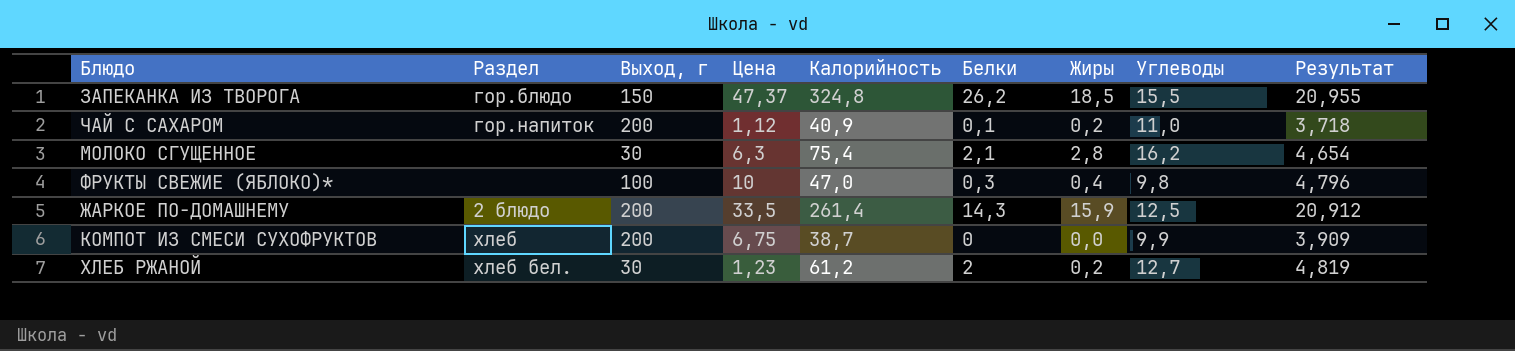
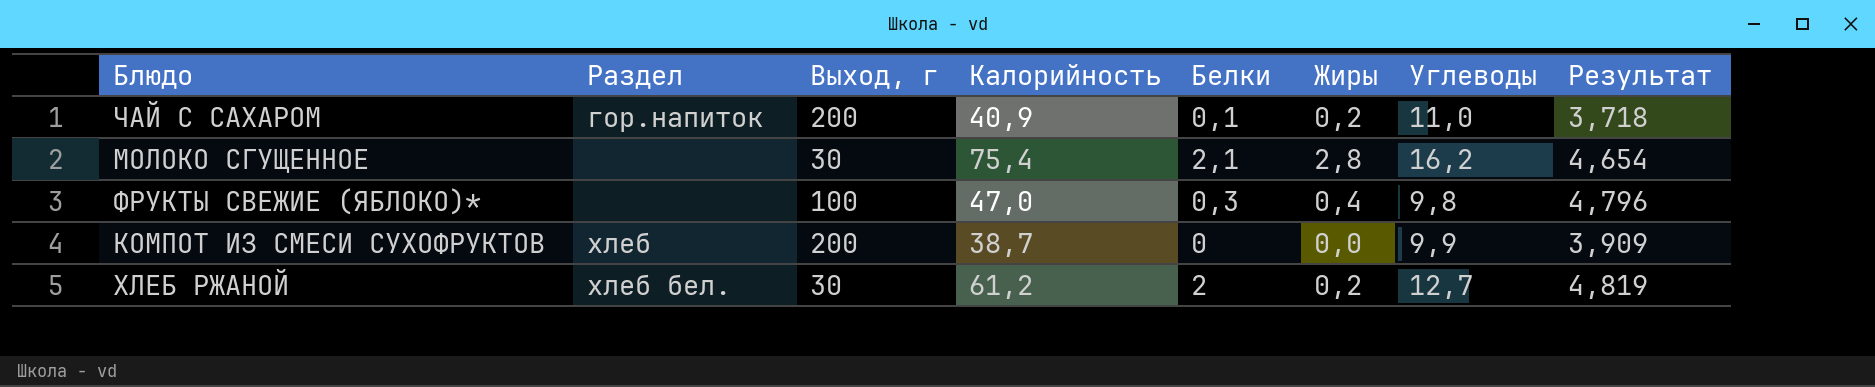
column Цена | position: 4 -> none
row ЗАПЕКАНКА ИЗ ТВОРОГА: гор.блюдо | 150 | 47,37 | 324,8 | 26,2 | 18,5 | 15,5 | 20,955 -> none
row ЖАРКОЕ ПО-ДОМАШНЕМУ: 2 блюдо | 200 | 33,5 | 261,4 | 14,3 | 15,9 | 12,5 | 20,912 -> none

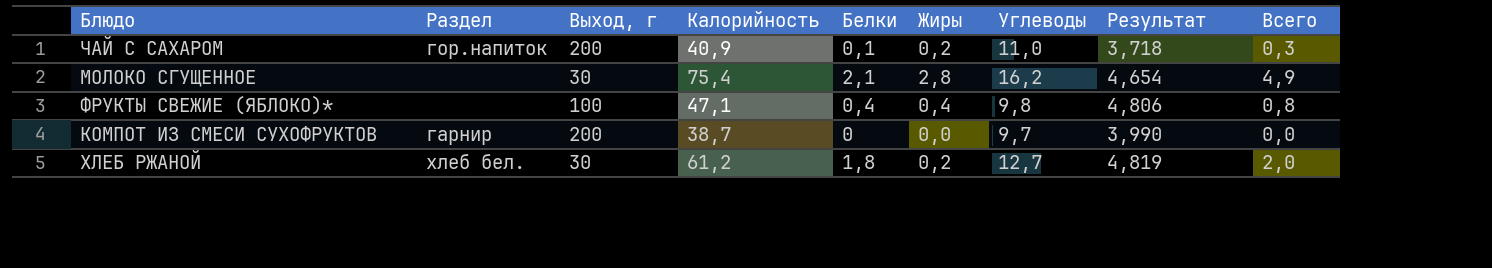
column Всего | formula: none -> [Белки] + [Жиры]
ФРУКТЫ СВЕЖИЕ (ЯБЛОКО)* | Калорийность: 47,0 -> 47,1
ФРУКТЫ СВЕЖИЕ (ЯБЛОКО)* | Белки: 0,3 -> 0,4
ФРУКТЫ СВЕЖИЕ (ЯБЛОКО)* | Результат: 4,796 -> 4,806
КОМПОТ ИЗ СМЕСИ СУХОФРУКТОВ | Раздел: хлеб -> гарнир
КОМПОТ ИЗ СМЕСИ СУХОФРУКТОВ | Углеводы: 9,9 -> 9,7
КОМПОТ ИЗ СМЕСИ СУХОФРУКТОВ | Результат: 3,909 -> 3,990
ХЛЕБ РЖАНОЙ | Белки: 2 -> 1,8

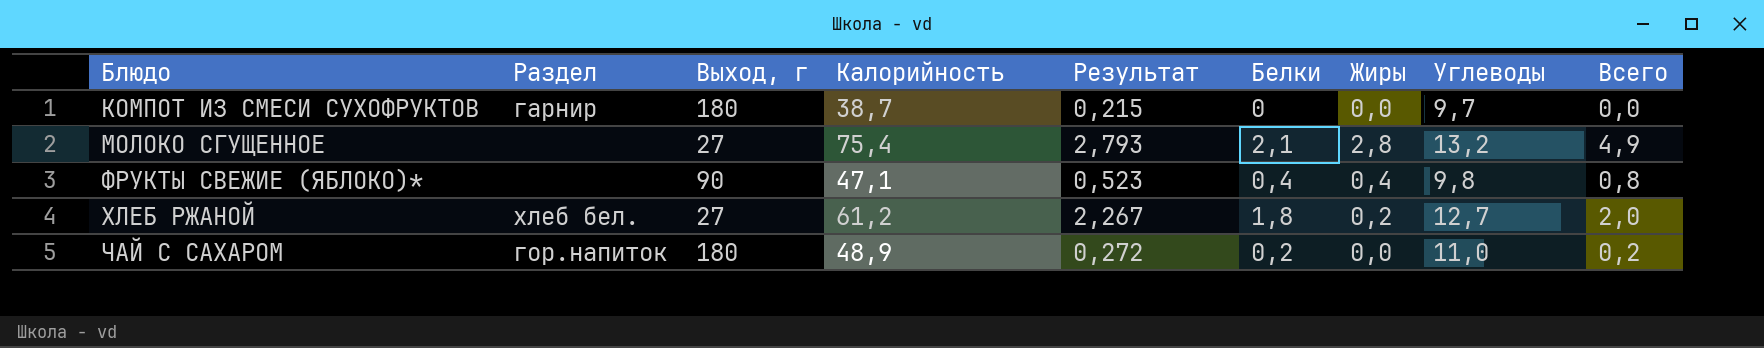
row order: none -> Блюдо ascending
column Результат | formula: [Калорийность] / [Углеводы] -> [Калорийность] / [Выход, г]
column Результат | position: 8 -> 5
КОМПОТ ИЗ СМЕСИ СУХОФРУКТОВ | Выход, г: 200 -> 180
МОЛОКО СГУЩЕННОЕ | Выход, г: 30 -> 27
МОЛОКО СГУЩЕННОЕ | Углеводы: 16,2 -> 13,2
ФРУКТЫ СВЕЖИЕ (ЯБЛОКО)* | Выход, г: 100 -> 90
ХЛЕБ РЖАНОЙ | Выход, г: 30 -> 27
ЧАЙ С САХАРОМ | Выход, г: 200 -> 180
ЧАЙ С САХАРОМ | Калорийность: 40,9 -> 48,9
ЧАЙ С САХАРОМ | Белки: 0,1 -> 0,2
ЧАЙ С САХАРОМ | Жиры: 0,2 -> 0,0
ЧАЙ С САХАРОМ | Всего: 0,3 -> 0,2

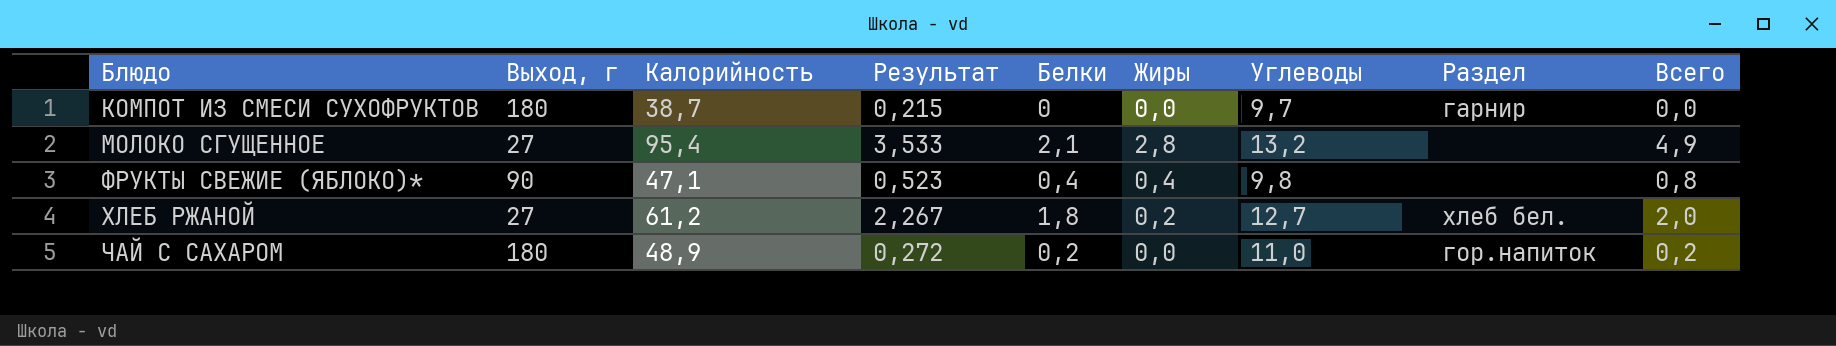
column Раздел | position: 2 -> 8
МОЛОКО СГУЩЕННОЕ | Калорийность: 75,4 -> 95,4
МОЛОКО СГУЩЕННОЕ | Результат: 2,793 -> 3,533

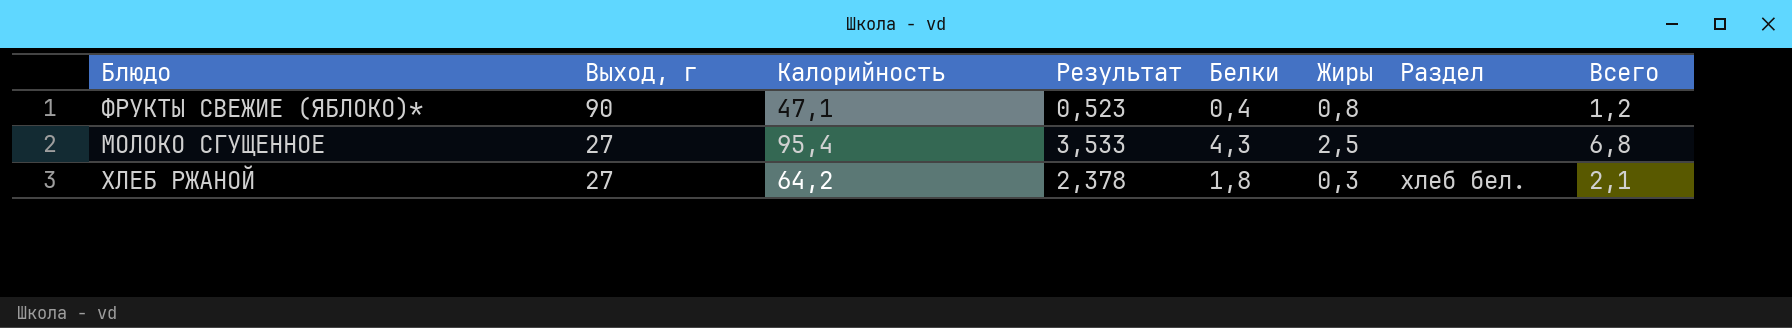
row order: Блюдо ascending -> Выход, г descending
column Углеводы | position: 7 -> none
row КОМПОТ ИЗ СМЕСИ СУХОФРУКТОВ: 180 | 38,7 | 0,215 | 0 | 0,0 | 9,7 | гарнир | 0,0 -> none
row ЧАЙ С САХАРОМ: 180 | 48,9 | 0,272 | 0,2 | 0,0 | 11,0 | гор.напиток | 0,2 -> none
ФРУКТЫ СВЕЖИЕ (ЯБЛОКО)* | Жиры: 0,4 -> 0,8
ФРУКТЫ СВЕЖИЕ (ЯБЛОКО)* | Всего: 0,8 -> 1,2
МОЛОКО СГУЩЕННОЕ | Белки: 2,1 -> 4,3
МОЛОКО СГУЩЕННОЕ | Жиры: 2,8 -> 2,5
МОЛОКО СГУЩЕННОЕ | Всего: 4,9 -> 6,8
ХЛЕБ РЖАНОЙ | Калорийность: 61,2 -> 64,2
ХЛЕБ РЖАНОЙ | Результат: 2,267 -> 2,378
ХЛЕБ РЖАНОЙ | Жиры: 0,2 -> 0,3
ХЛЕБ РЖАНОЙ | Всего: 2,0 -> 2,1

